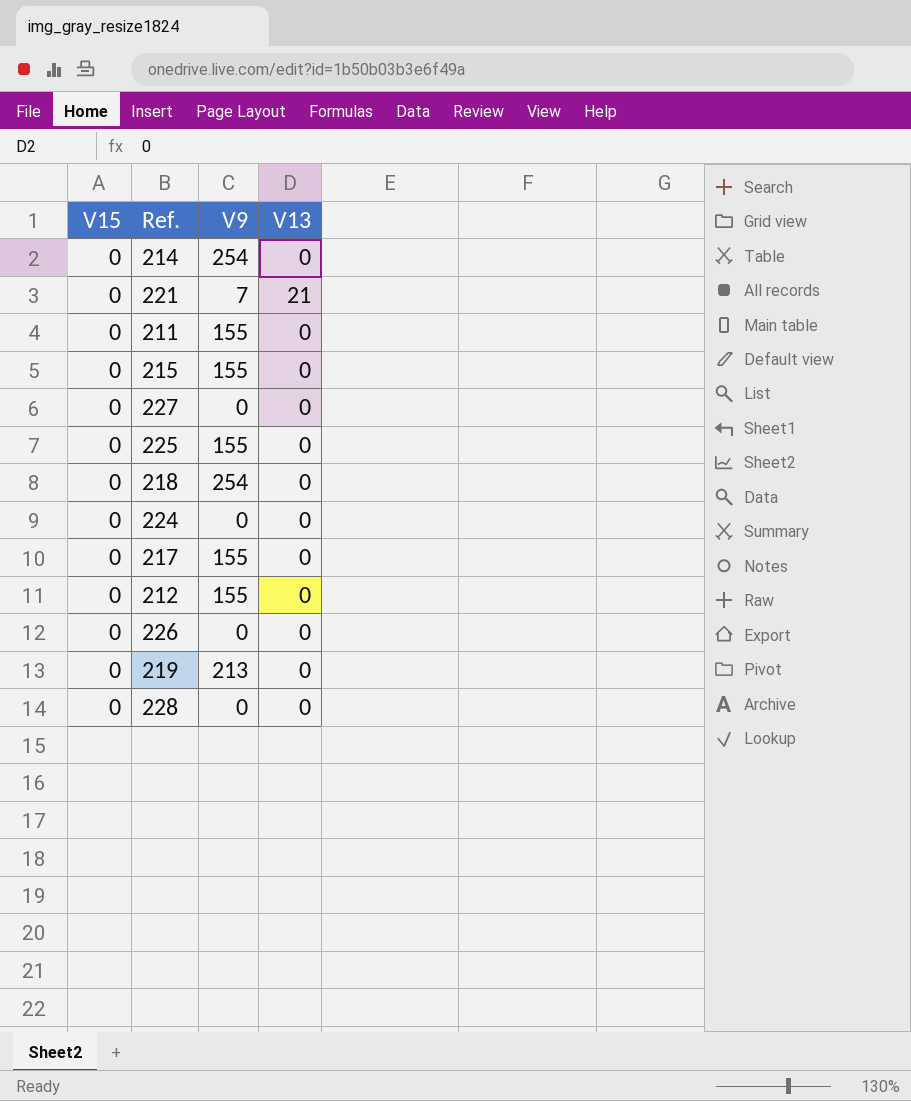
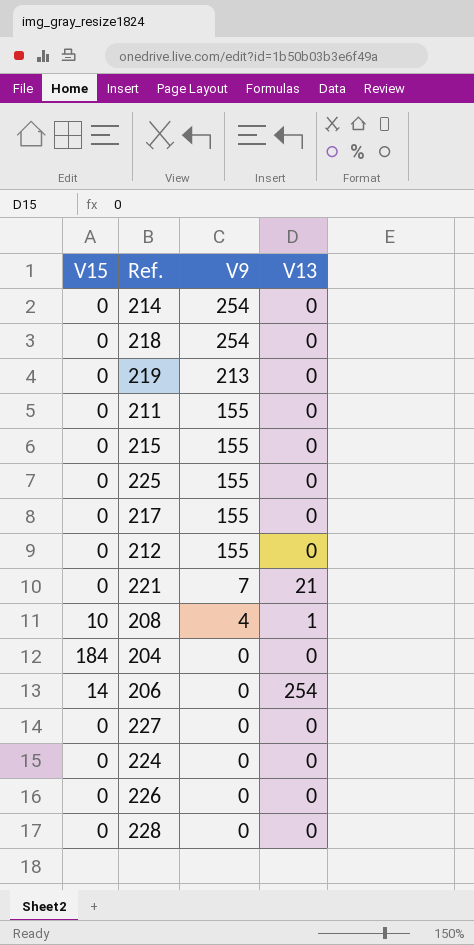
row order: none -> V9 descending
row 208: none -> 10 | 4 | 1
row 204: none -> 184 | 0 | 0
row 206: none -> 14 | 0 | 254

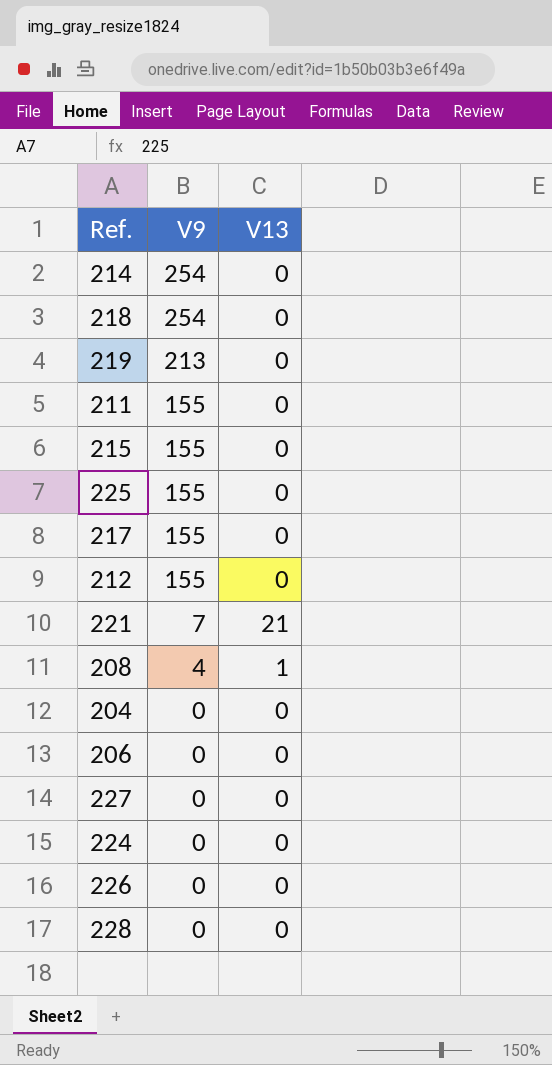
column V15 | position: 1 -> none
206 | V13: 254 -> 0

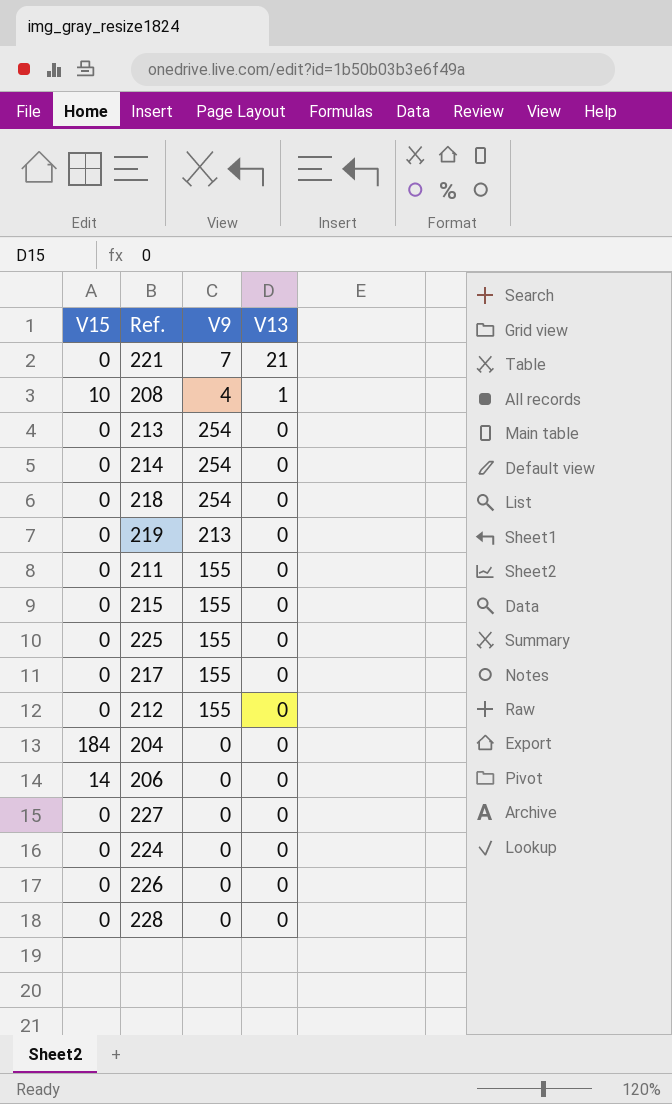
row order: V9 descending -> V13 descending
column V15 | position: none -> 1
row 213: none -> 0 | 254 | 0

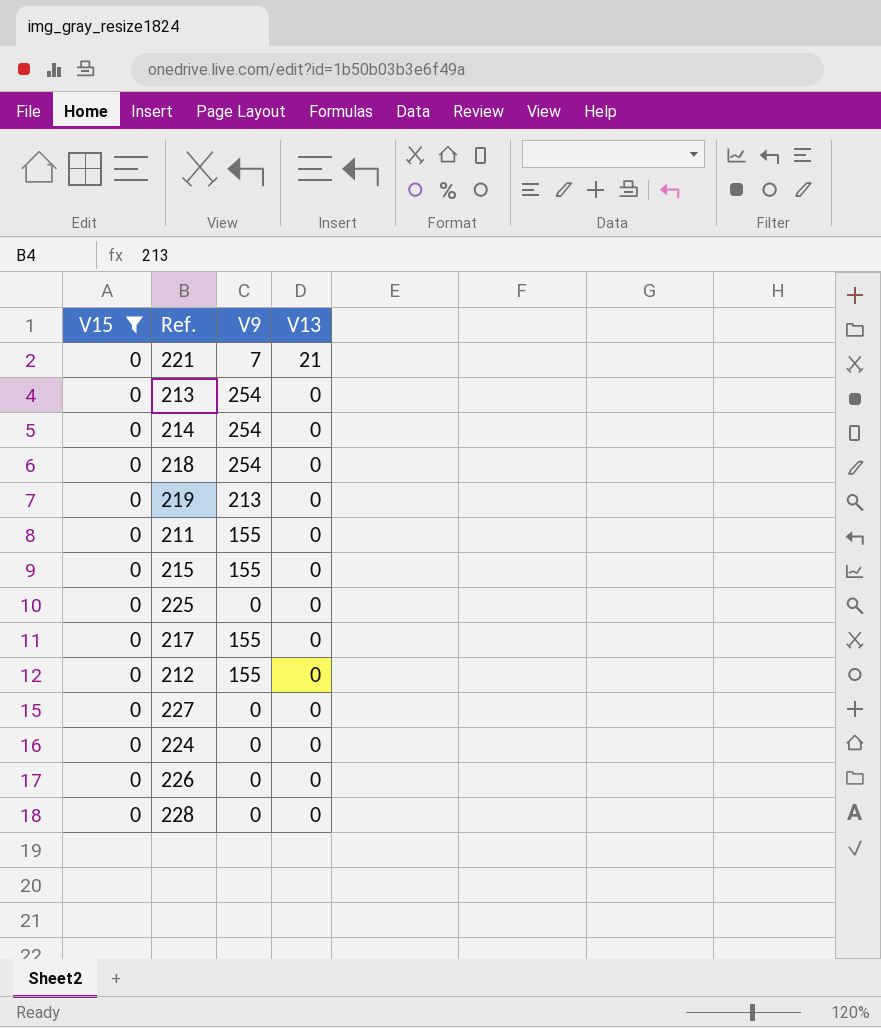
filter: none -> V15 = 0
225 | V9: 155 -> 0

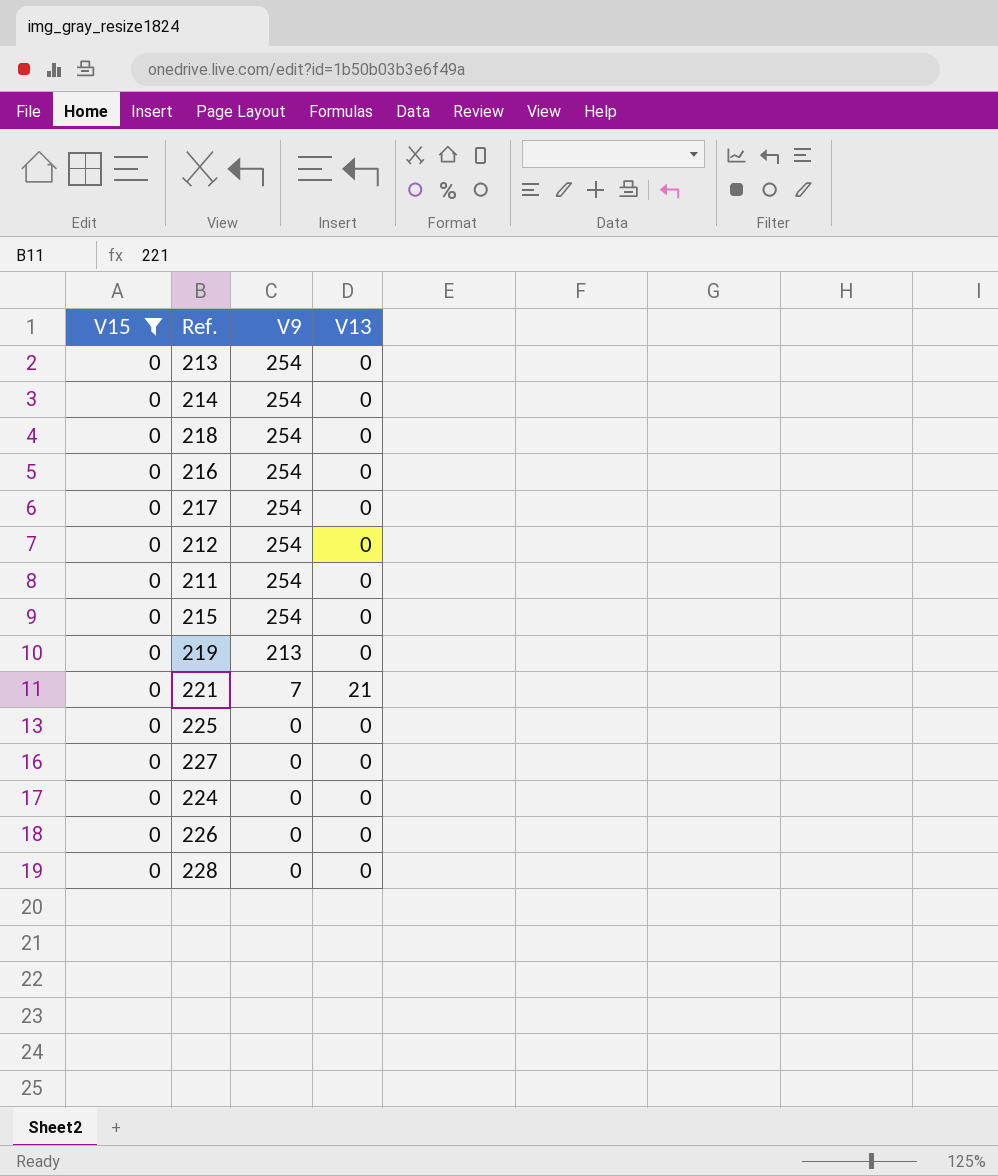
row order: V13 descending -> V9 descending
row 216: none -> 0 | 254 | 0
217 | V9: 155 -> 254
212 | V9: 155 -> 254
211 | V9: 155 -> 254
215 | V9: 155 -> 254

